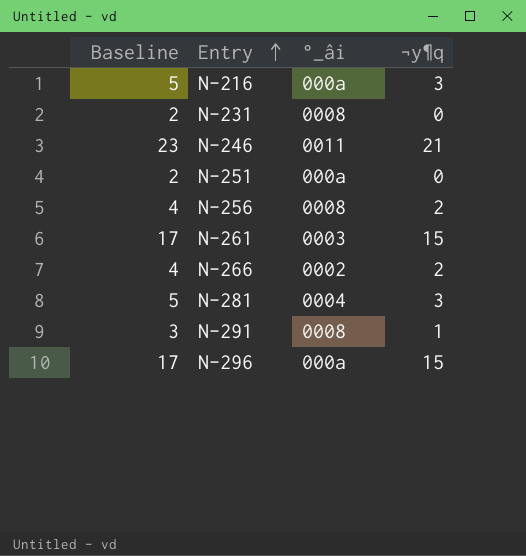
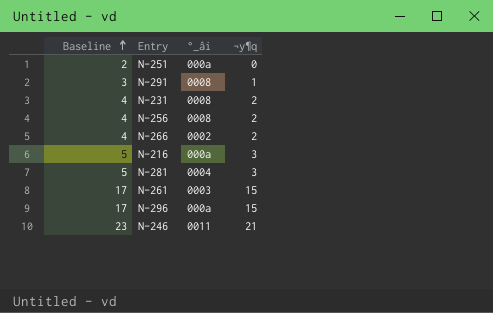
row order: Entry ascending -> Baseline ascending
N-231 | Baseline: 2 -> 4
N-231 | ¬y¶q: 0 -> 2

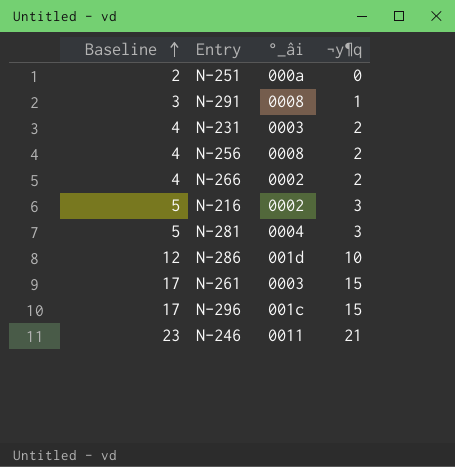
N-231 | °_âi: 0008 -> 0003
N-216 | °_âi: 000a -> 0002
row N-286: none -> 12 | 001d | 10
N-296 | °_âi: 000a -> 001c

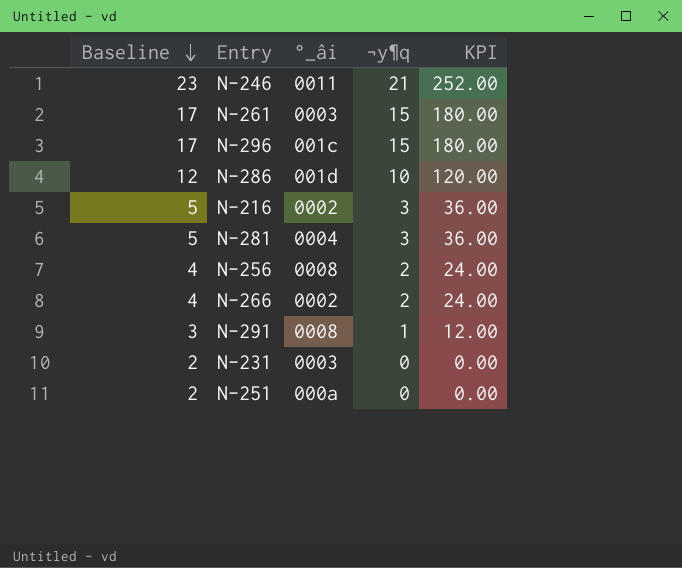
row order: Baseline ascending -> Baseline descending
column KPI | formula: none -> [¬y¶q] * 12
N-231 | Baseline: 4 -> 2
N-231 | ¬y¶q: 2 -> 0

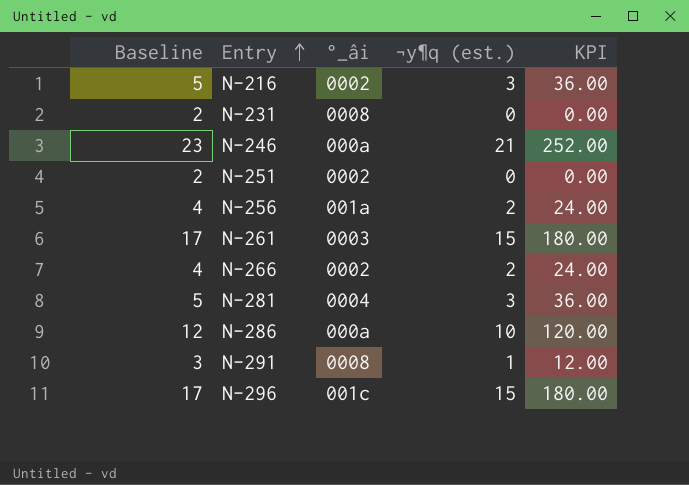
row order: Baseline descending -> Entry ascending
column name: ¬y¶q -> ¬y¶q (est.)
N-231 | °_âi: 0003 -> 0008
N-246 | °_âi: 0011 -> 000a
N-251 | °_âi: 000a -> 0002
N-256 | °_âi: 0008 -> 001a
N-286 | °_âi: 001d -> 000a

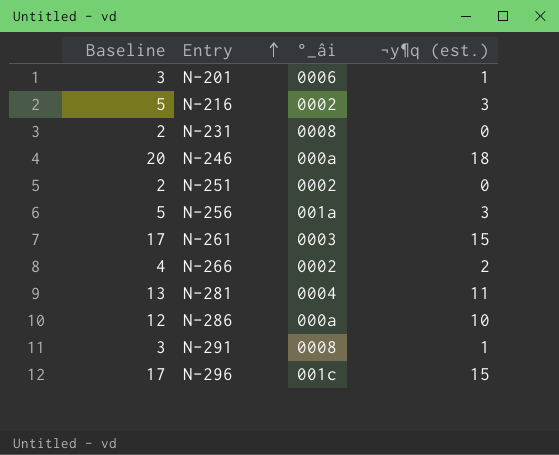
column KPI | formula: [¬y¶q (est.)] * 12 -> none
row N-201: none -> 3 | 0006 | 1
N-246 | Baseline: 23 -> 20
N-246 | ¬y¶q (est.): 21 -> 18
N-256 | Baseline: 4 -> 5
N-256 | ¬y¶q (est.): 2 -> 3
N-281 | Baseline: 5 -> 13
N-281 | ¬y¶q (est.): 3 -> 11

